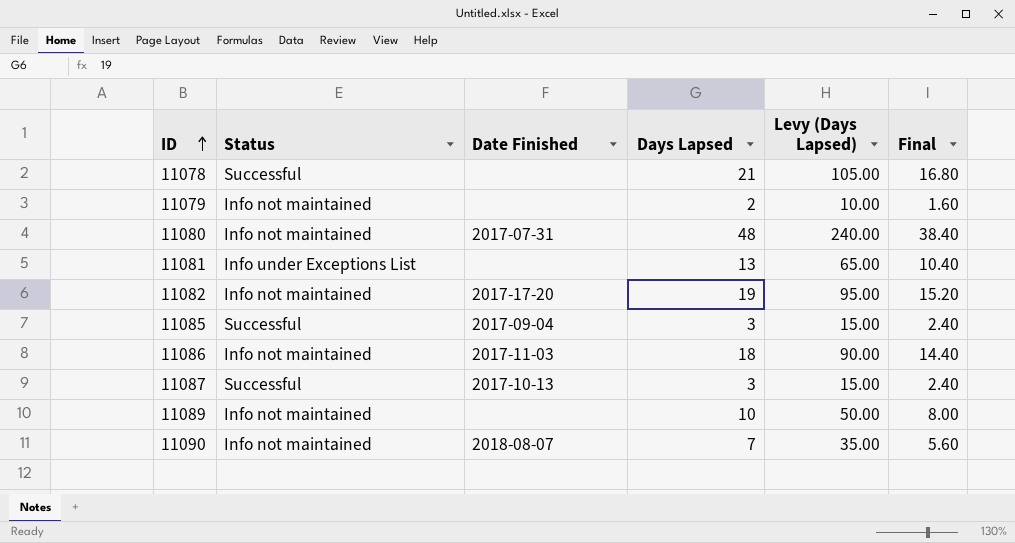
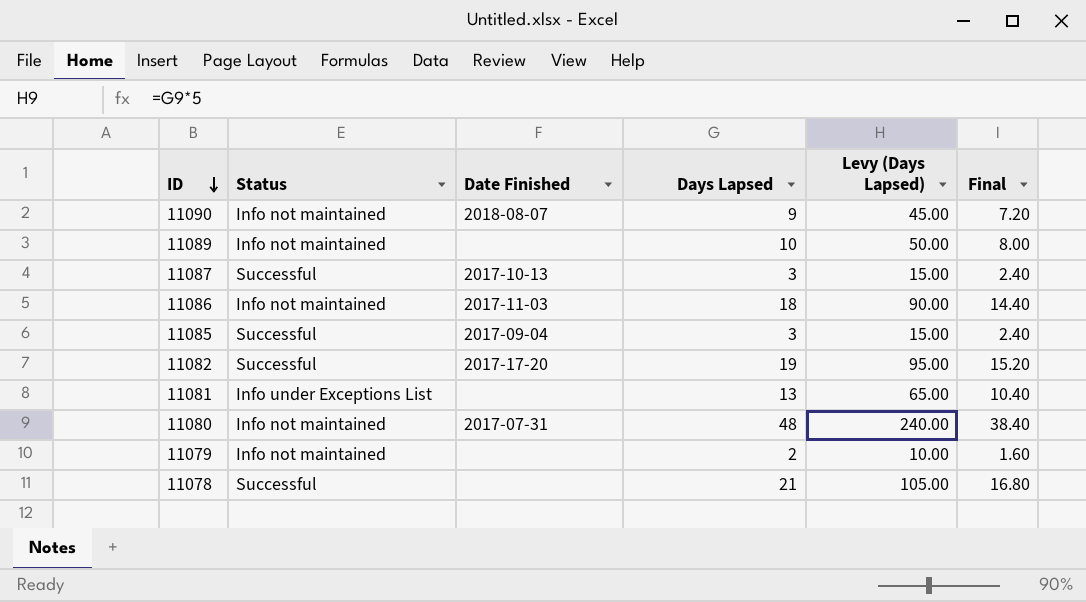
row order: ID ascending -> ID descending
11090 | Days Lapsed: 7 -> 9
11090 | Levy (Days Lapsed): 35.00 -> 45.00
11090 | Final: 5.60 -> 7.20
11082 | Status: Info not maintained -> Successful

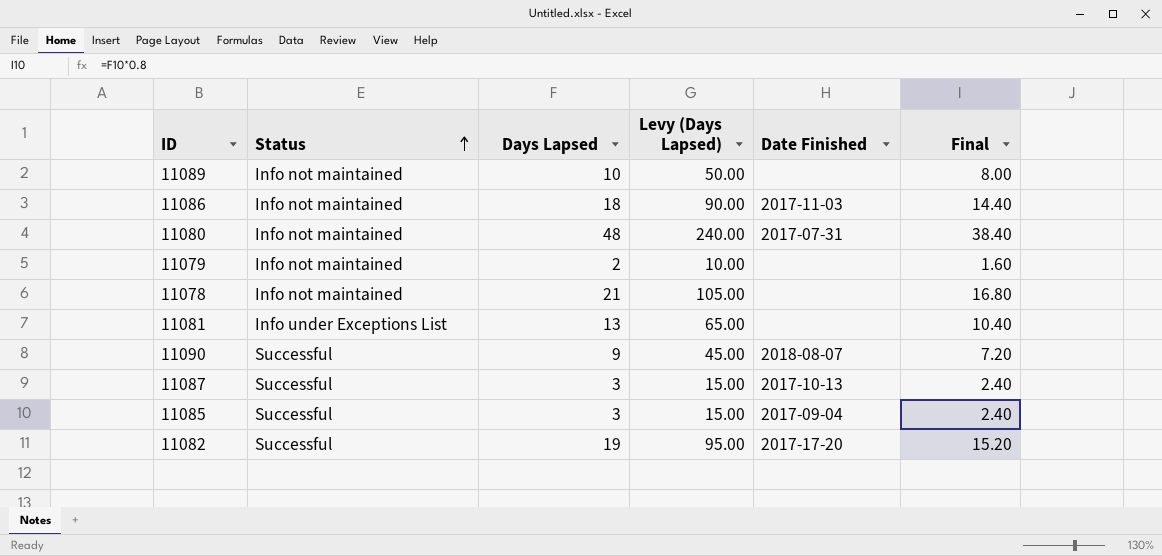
row order: ID descending -> Status ascending
column Date Finished | position: 3 -> 5
11078 | Status: Successful -> Info not maintained
11090 | Status: Info not maintained -> Successful

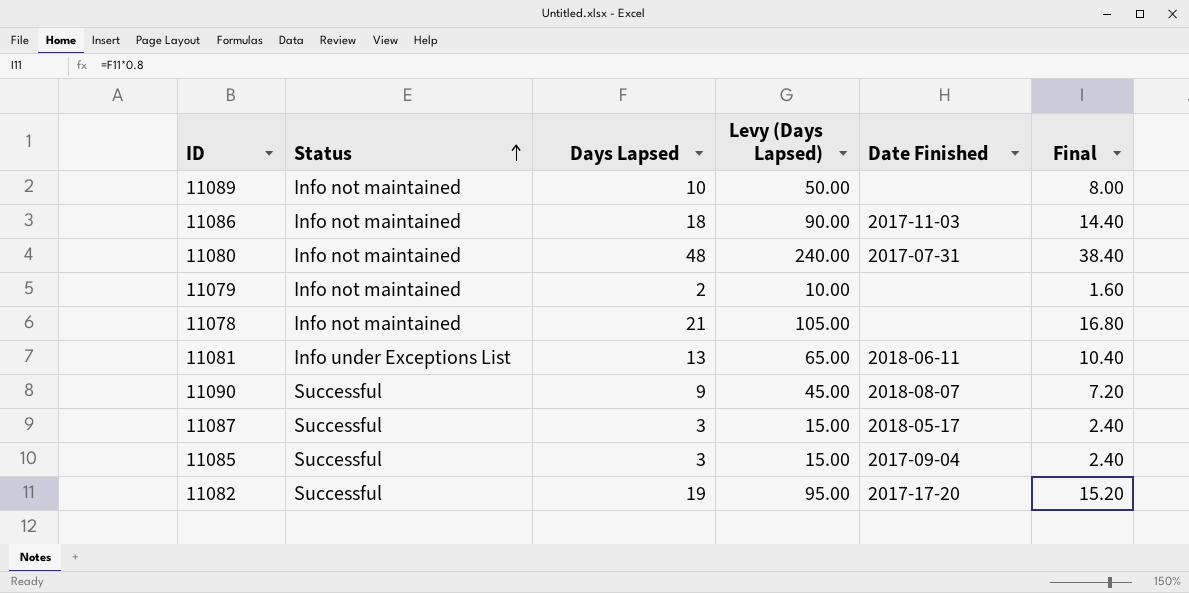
11081 | Date Finished: none -> 2018-06-11
11087 | Date Finished: 2017-10-13 -> 2018-05-17

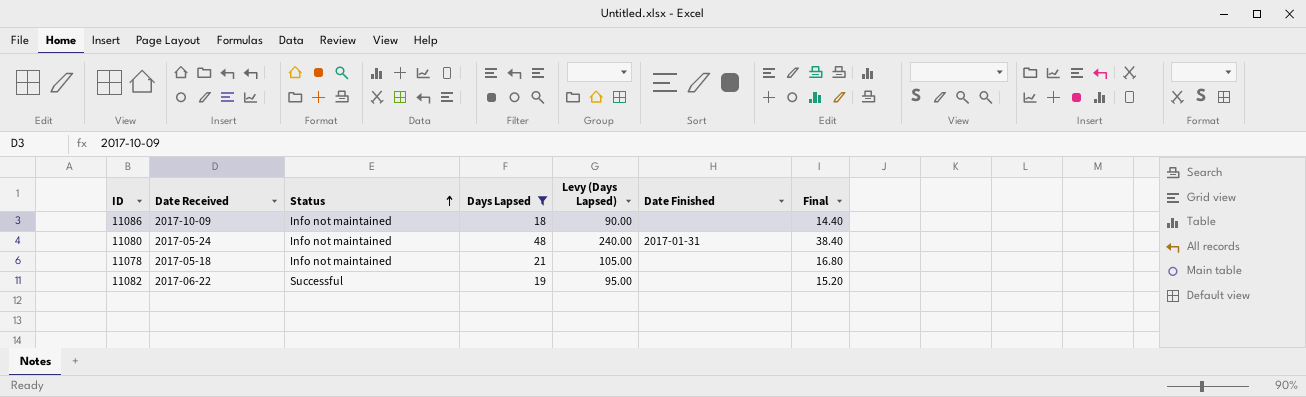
filter: none -> Days Lapsed >= 18
column Date Received | position: none -> 2
11086 | Date Finished: 2017-11-03 -> none
11080 | Date Finished: 2017-07-31 -> 2017-01-31
11082 | Date Finished: 2017-17-20 -> none

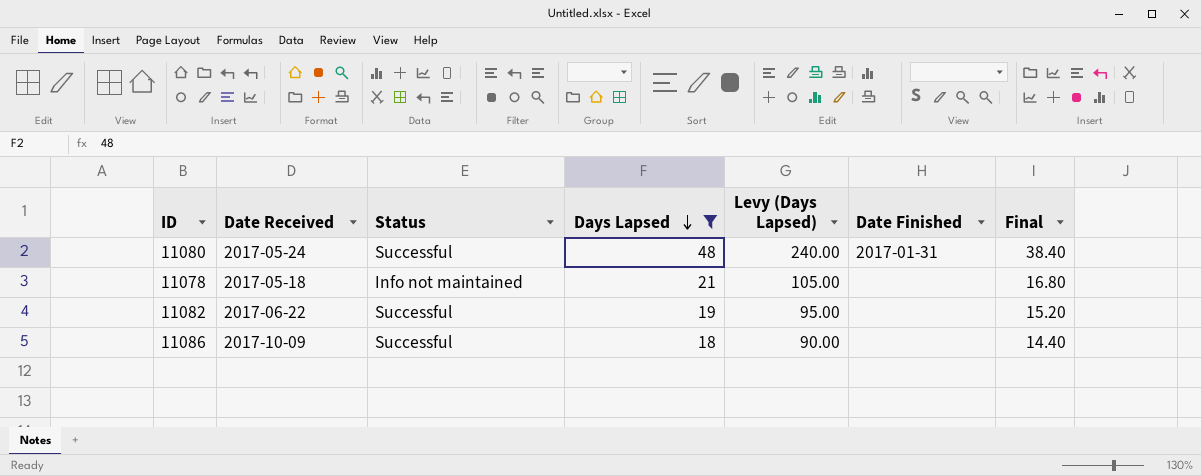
row order: Status ascending -> Days Lapsed descending
11080 | Status: Info not maintained -> Successful
11086 | Status: Info not maintained -> Successful

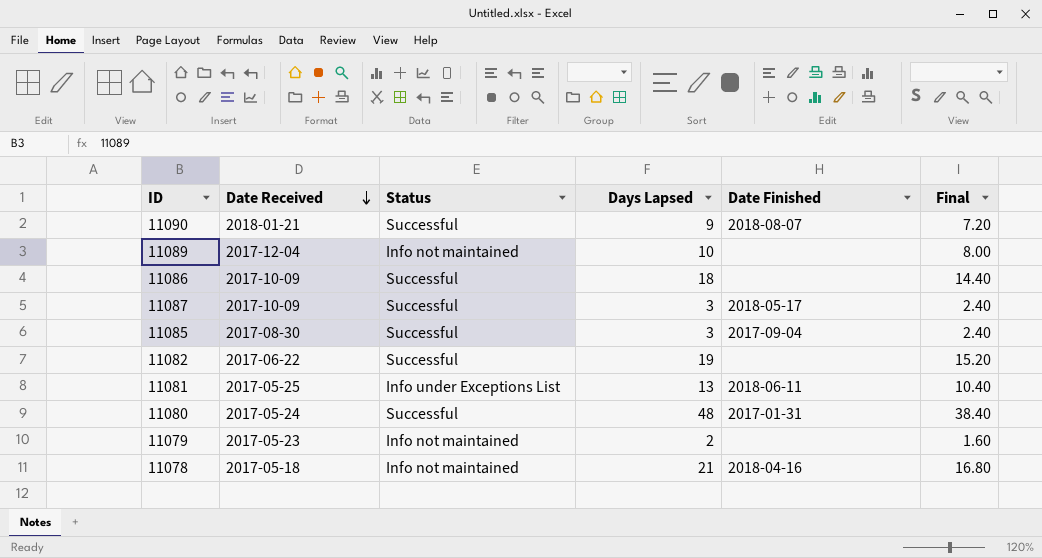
filter: Days Lapsed >= 18 -> none
row order: Days Lapsed descending -> Date Received descending
column Levy (Days Lapsed) | formula: [Days Lapsed] * 5 -> none
11078 | Date Finished: none -> 2018-04-16

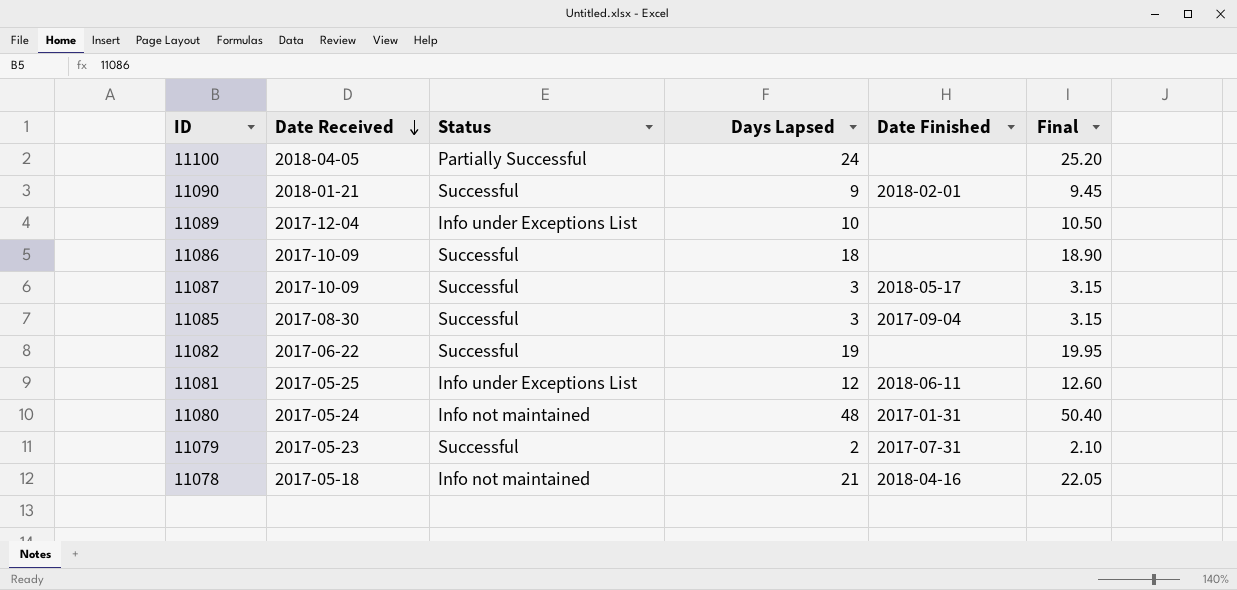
column Final | formula: [Days Lapsed] * 0.8 -> [Days Lapsed] * 1.05
row 11100: none -> 2018-04-05 | Partially Successful | 24 | none | 25.20
11090 | Date Finished: 2018-08-07 -> 2018-02-01
11089 | Status: Info not maintained -> Info under Exceptions List
11081 | Days Lapsed: 13 -> 12
11080 | Status: Successful -> Info not maintained
11079 | Status: Info not maintained -> Successful
11079 | Date Finished: none -> 2017-07-31

